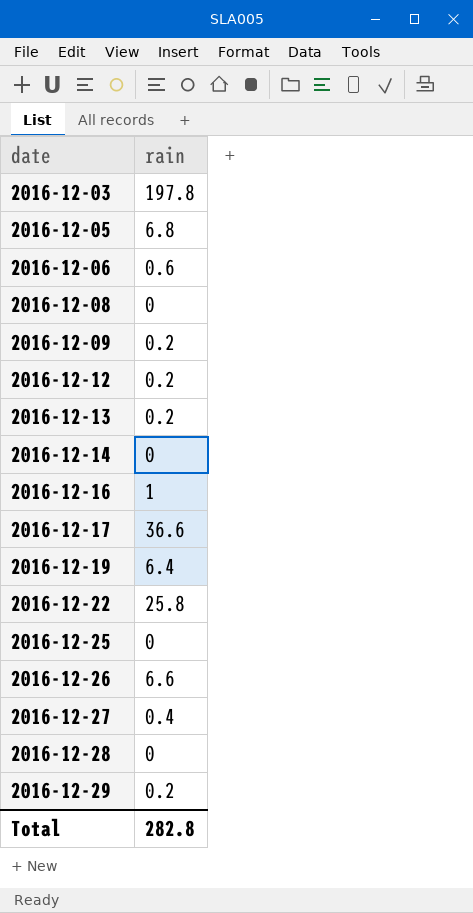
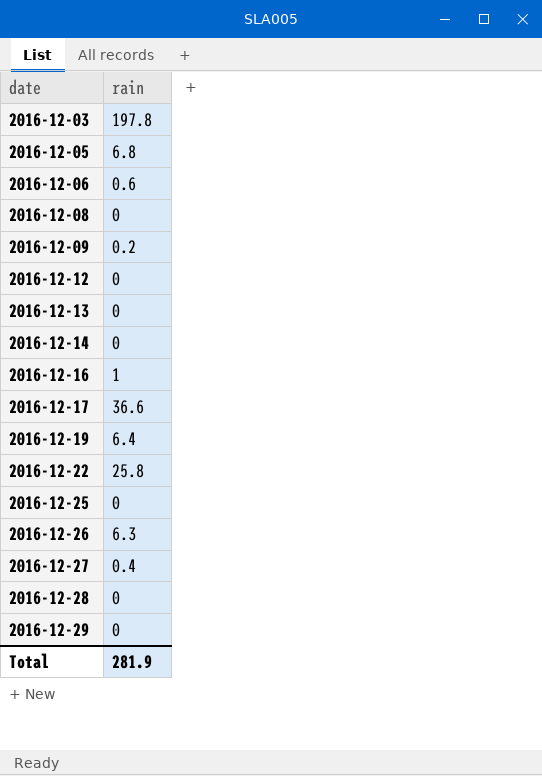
2016-12-12 | rain: 0.2 -> 0
2016-12-13 | rain: 0.2 -> 0
2016-12-26 | rain: 6.6 -> 6.3
2016-12-29 | rain: 0.2 -> 0
Total | rain: 282.8 -> 281.9

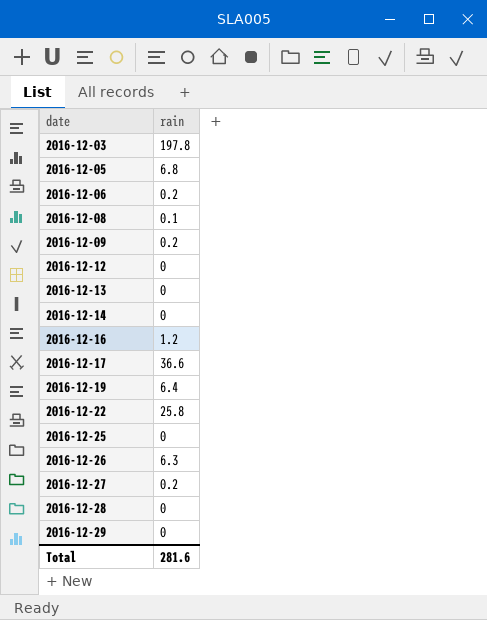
2016-12-06 | rain: 0.6 -> 0.2
2016-12-08 | rain: 0 -> 0.1
2016-12-16 | rain: 1 -> 1.2
2016-12-27 | rain: 0.4 -> 0.2
Total | rain: 281.9 -> 281.6

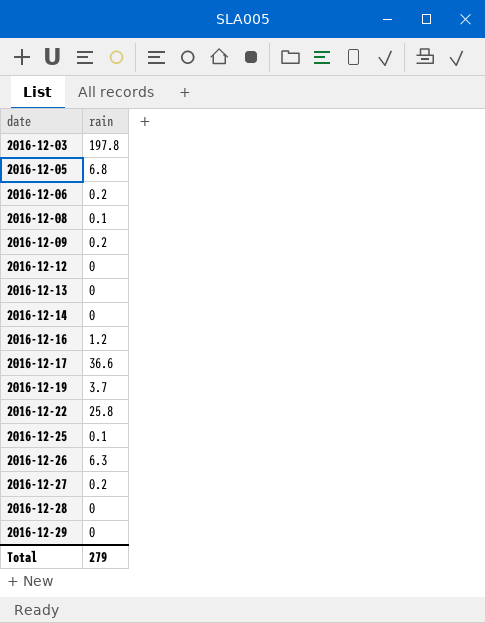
2016-12-19 | rain: 6.4 -> 3.7
2016-12-25 | rain: 0 -> 0.1
Total | rain: 281.6 -> 279

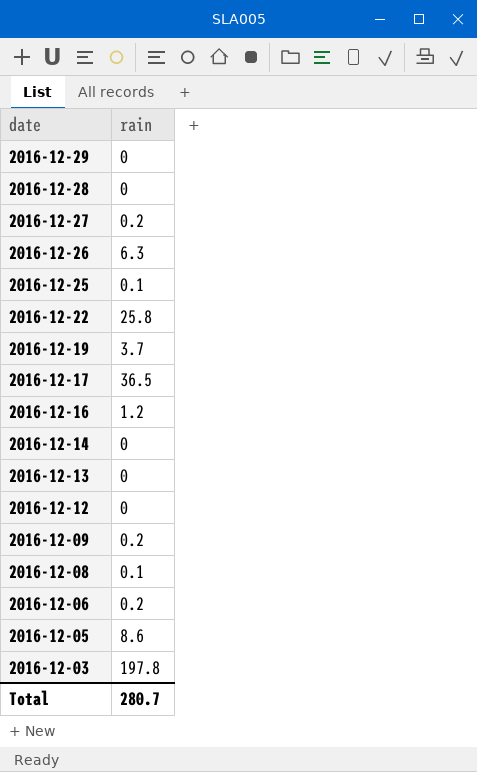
row order: date ascending -> date descending
2016-12-17 | rain: 36.6 -> 36.5
2016-12-05 | rain: 6.8 -> 8.6
Total | rain: 279 -> 280.7

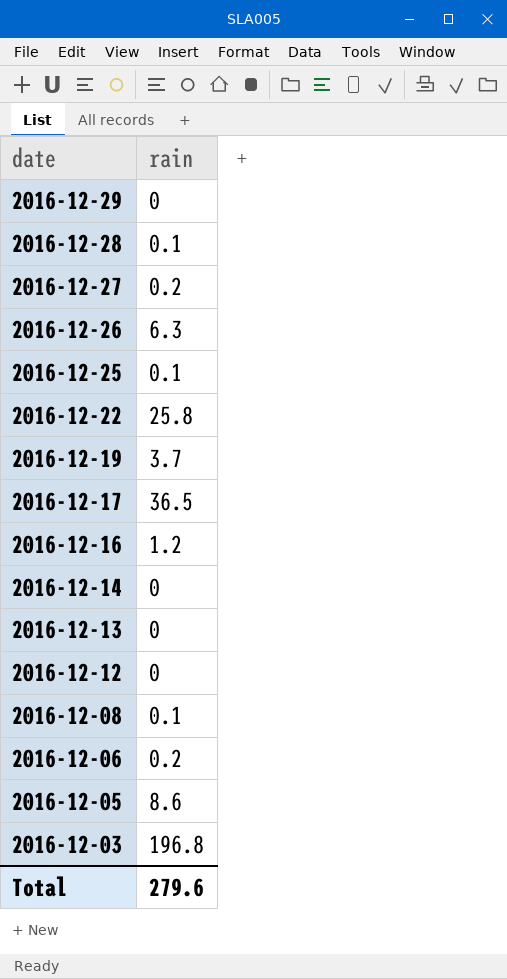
row 2016-12-09: 0.2 -> none
2016-12-28 | rain: 0 -> 0.1
2016-12-03 | rain: 197.8 -> 196.8
Total | rain: 280.7 -> 279.6

